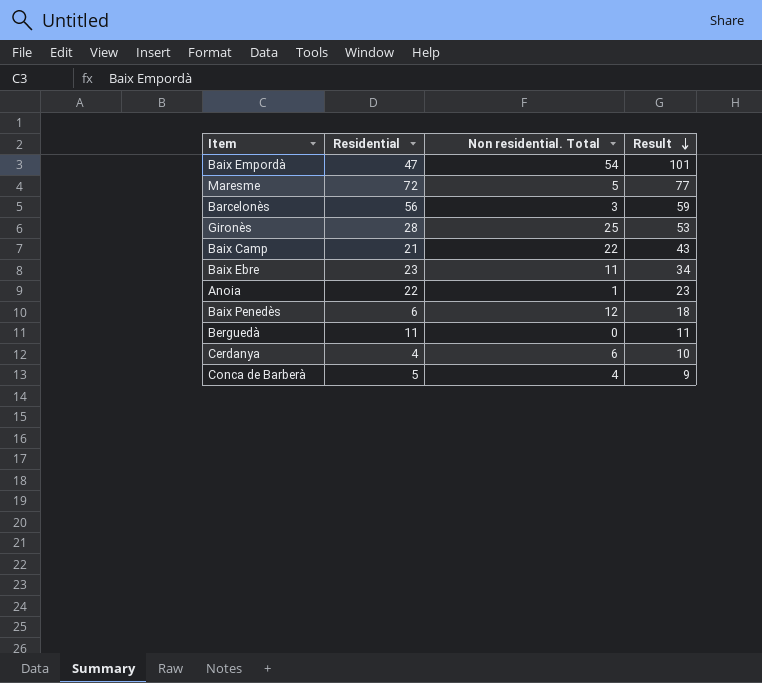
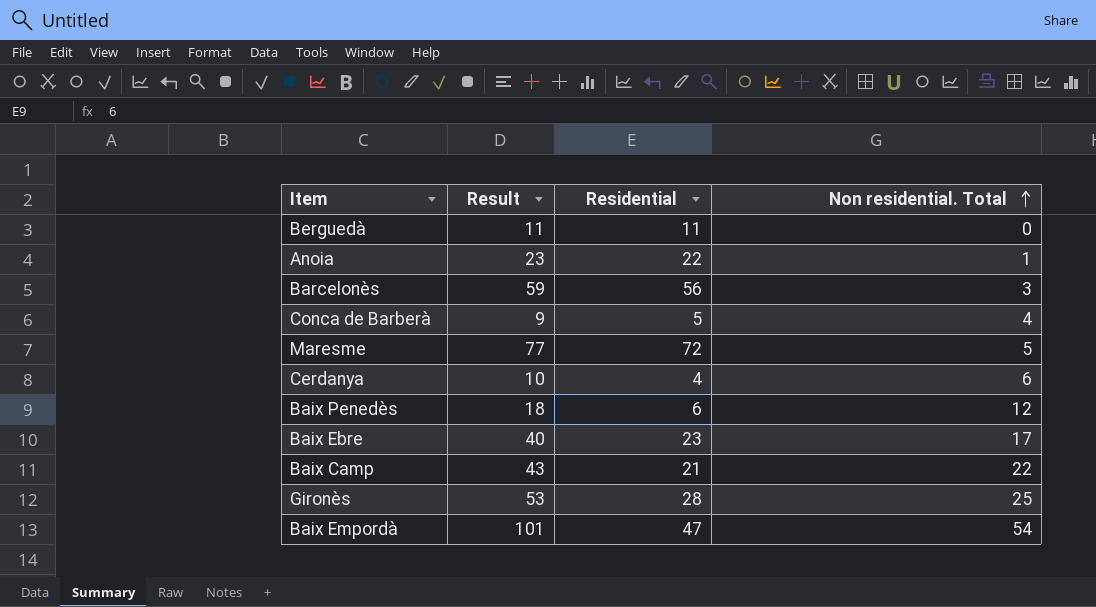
row order: Result descending -> Non residential. Total ascending
column Result | position: 4 -> 2
Baix Ebre | Result: 34 -> 40
Baix Ebre | Non residential. Total: 11 -> 17

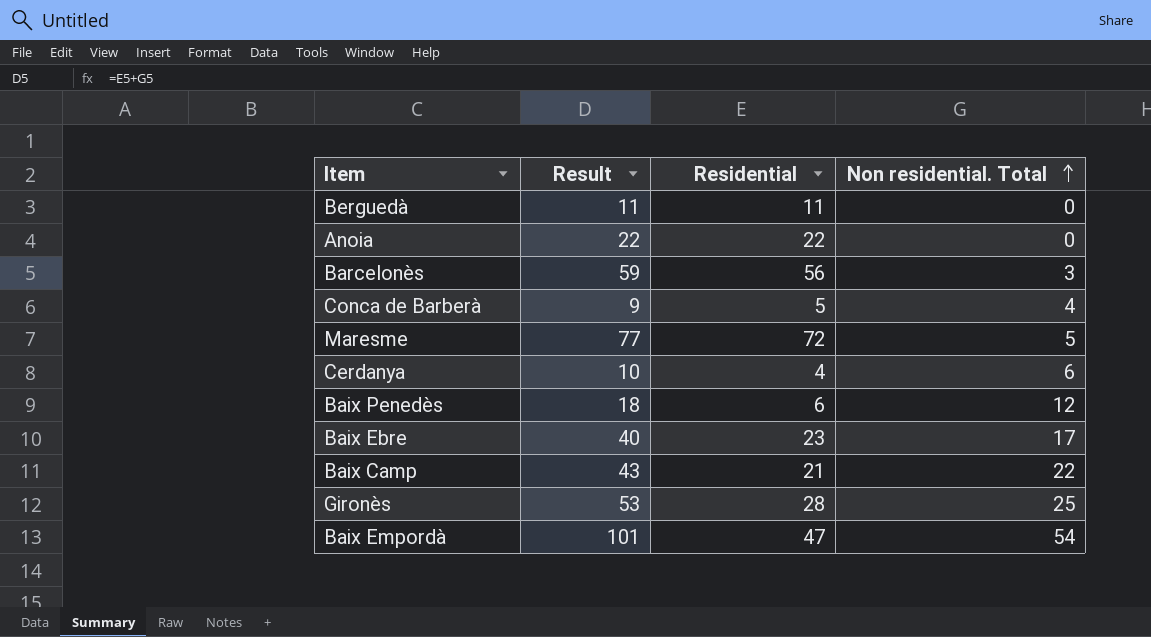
Anoia | Result: 23 -> 22
Anoia | Non residential. Total: 1 -> 0

